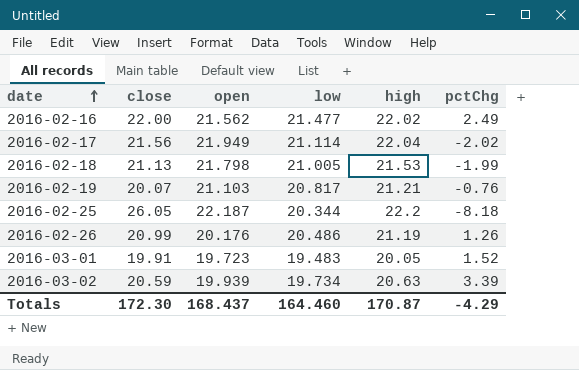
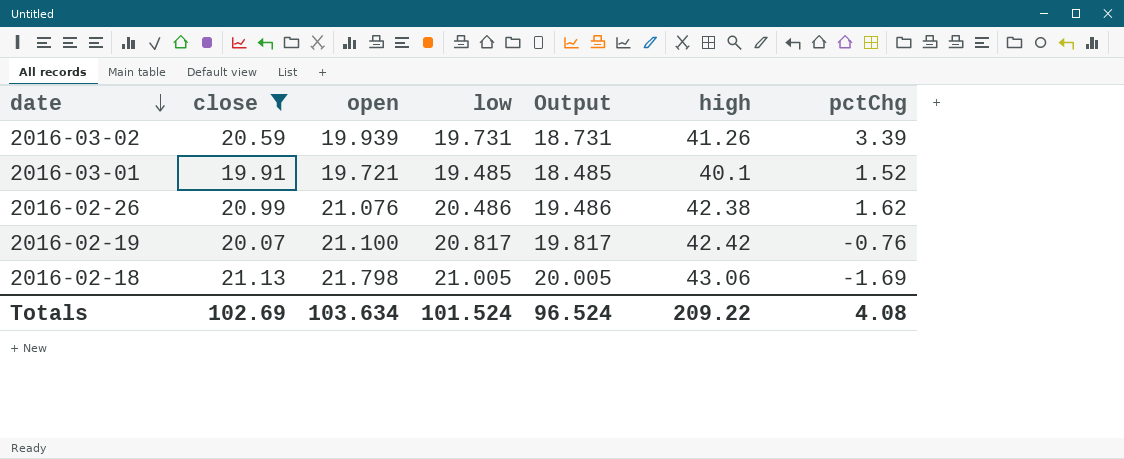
filter: none -> close <= 21.13
row order: date ascending -> date descending
column Output | formula: none -> [low] - 1
2016-03-02 | low: 19.734 -> 19.731
2016-03-02 | high: 20.63 -> 41.26
2016-03-01 | open: 19.723 -> 19.721
2016-03-01 | low: 19.483 -> 19.485
2016-03-01 | high: 20.05 -> 40.1
2016-02-26 | open: 20.176 -> 21.076
2016-02-26 | high: 21.19 -> 42.38
2016-02-26 | pctChg: 1.26 -> 1.62
2016-02-19 | open: 21.103 -> 21.100
2016-02-19 | high: 21.21 -> 42.42
2016-02-18 | high: 21.53 -> 43.06
2016-02-18 | pctChg: -1.99 -> -1.69
Totals | close: 172.30 -> 102.69
Totals | open: 168.437 -> 103.634
Totals | low: 164.460 -> 101.524
Totals | high: 170.87 -> 209.22
Totals | pctChg: -4.29 -> 4.08

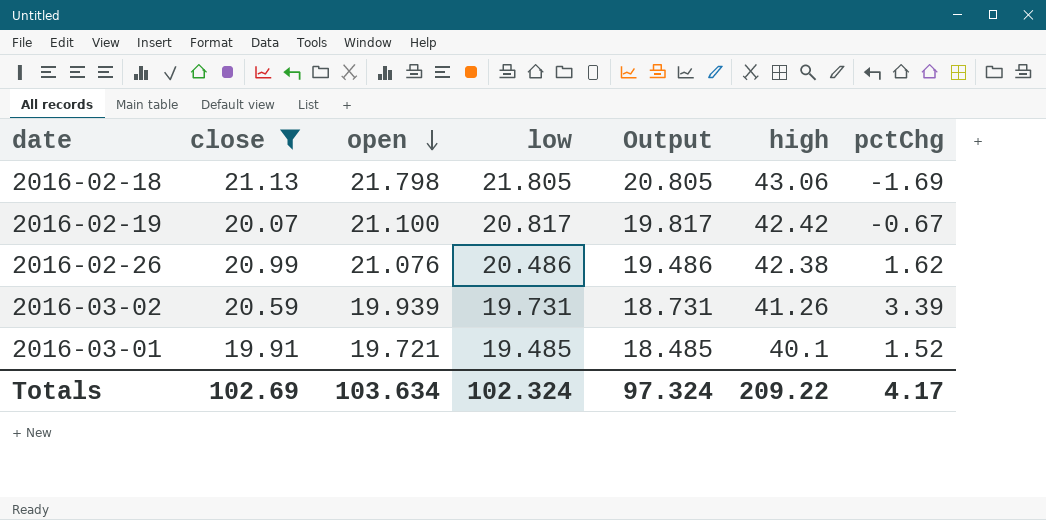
row order: date descending -> open descending
2016-02-18 | low: 21.005 -> 21.805
2016-02-18 | Output: 20.005 -> 20.805
2016-02-19 | pctChg: -0.76 -> -0.67
Totals | low: 101.524 -> 102.324
Totals | Output: 96.524 -> 97.324
Totals | pctChg: 4.08 -> 4.17

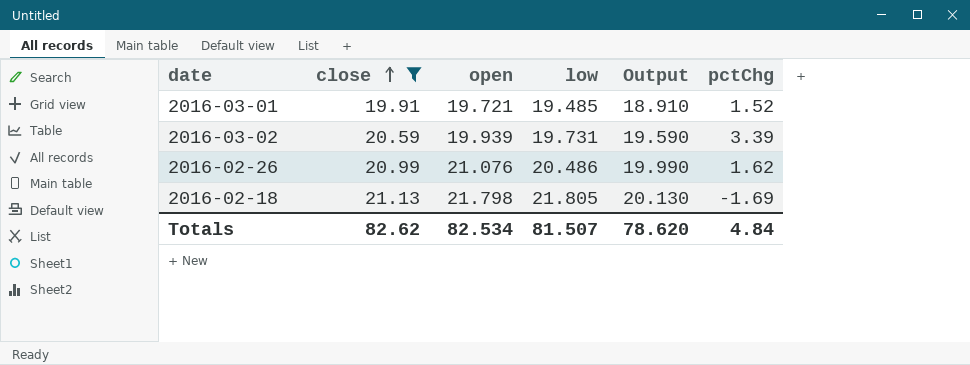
row order: open descending -> close ascending
column high | position: 6 -> none
column Output | formula: [low] - 1 -> [close] - 1
row 2016-02-19: 20.07 | 21.100 | 20.817 | 19.817 | 42.42 | -0.67 -> none
Totals | close: 102.69 -> 82.62
Totals | open: 103.634 -> 82.534
Totals | low: 102.324 -> 81.507
Totals | Output: 97.324 -> 78.620
Totals | pctChg: 4.17 -> 4.84

